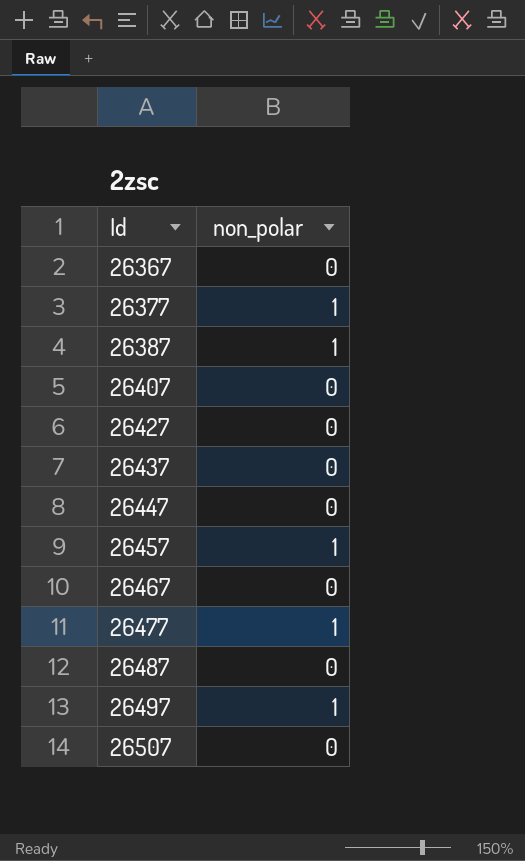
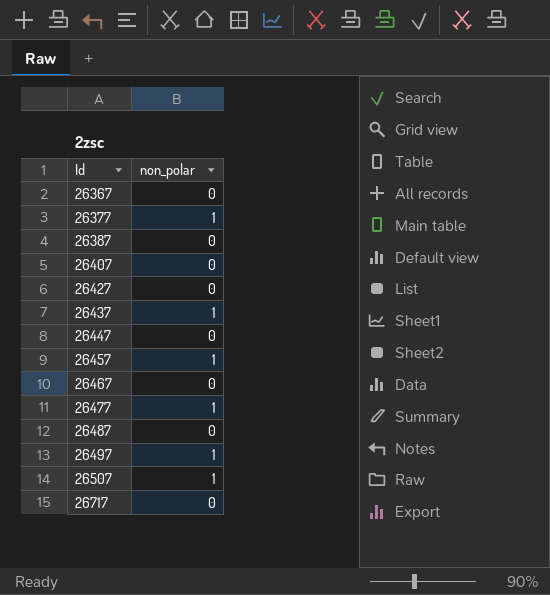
26387 | non_polar: 1 -> 0
26437 | non_polar: 0 -> 1
26507 | non_polar: 0 -> 1
row 26717: none -> 0

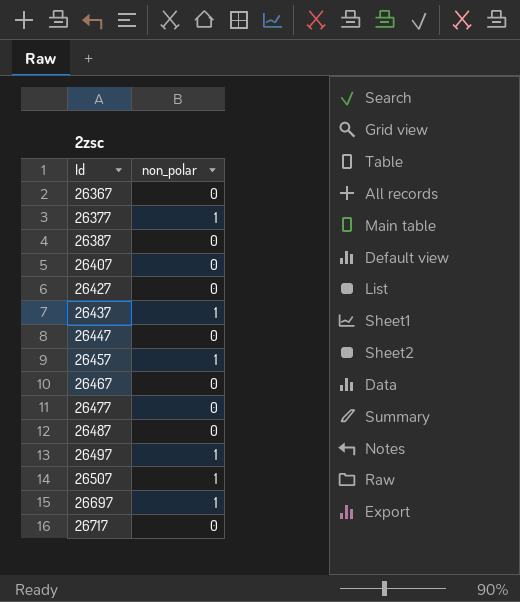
26477 | non_polar: 1 -> 0
row 26697: none -> 1

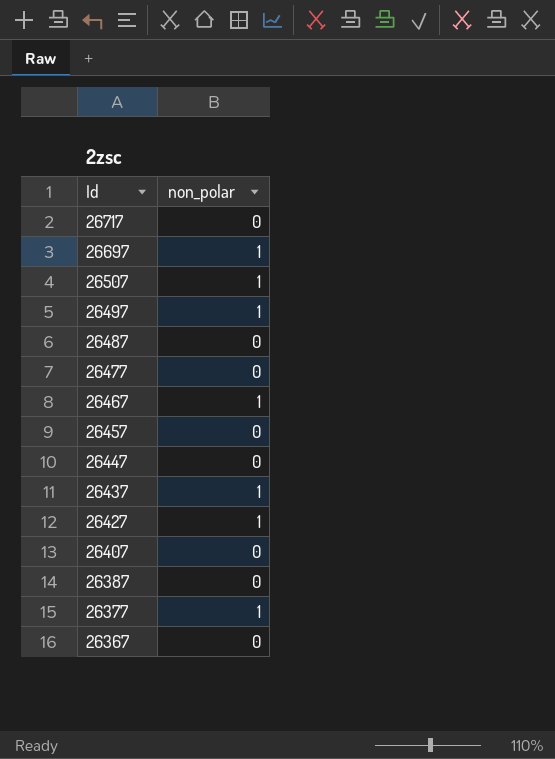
row order: Id ascending -> Id descending
26467 | non_polar: 0 -> 1
26457 | non_polar: 1 -> 0
26427 | non_polar: 0 -> 1

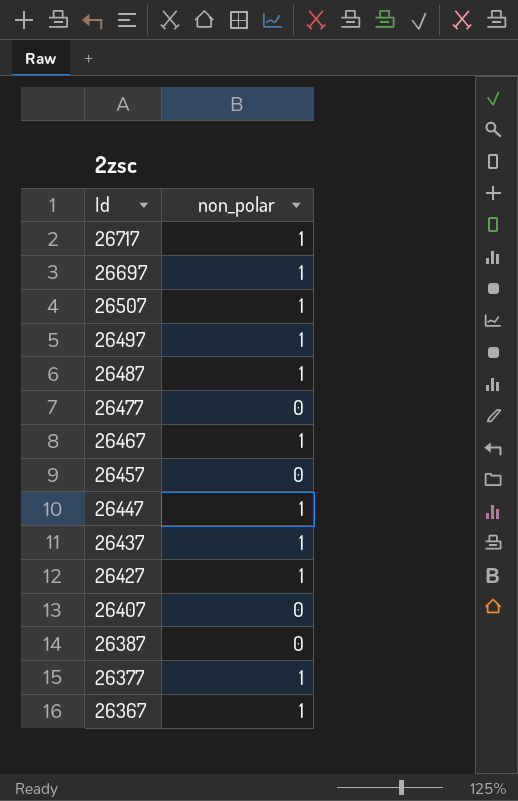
26717 | non_polar: 0 -> 1
26487 | non_polar: 0 -> 1
26447 | non_polar: 0 -> 1
26367 | non_polar: 0 -> 1

